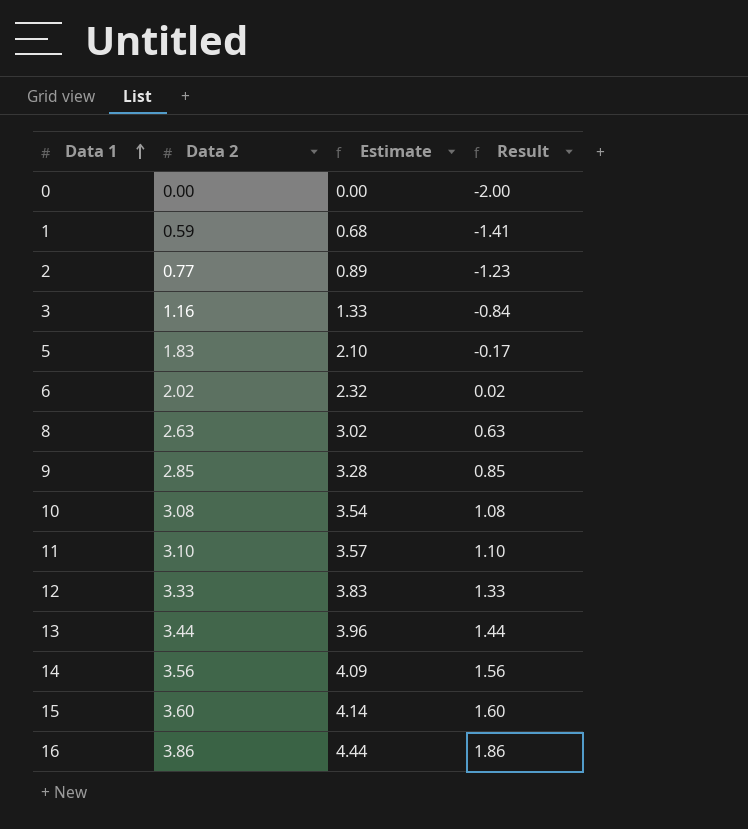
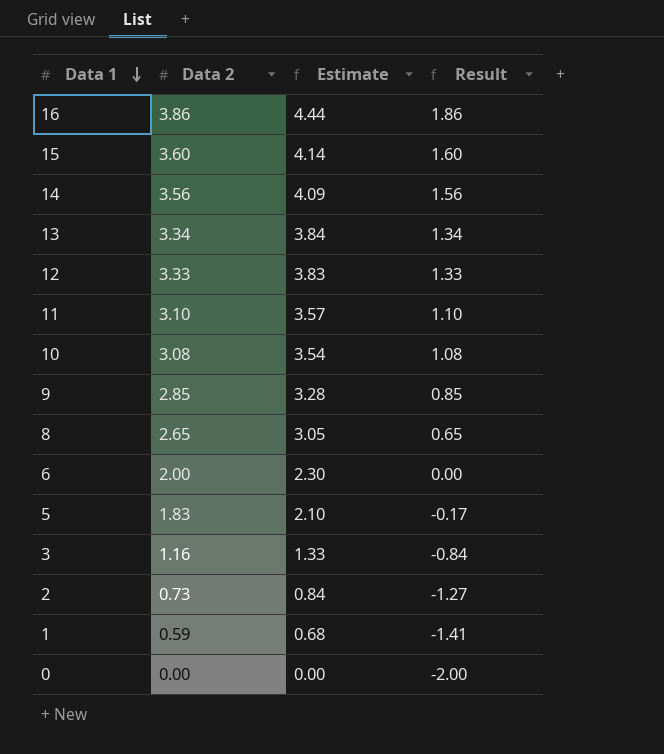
row order: Data 1 ascending -> Data 1 descending
13 | Data 2: 3.44 -> 3.34
13 | Estimate: 3.96 -> 3.84
13 | Result: 1.44 -> 1.34
8 | Data 2: 2.63 -> 2.65
8 | Estimate: 3.02 -> 3.05
8 | Result: 0.63 -> 0.65
6 | Data 2: 2.02 -> 2.00
6 | Estimate: 2.32 -> 2.30
6 | Result: 0.02 -> 0.00
2 | Data 2: 0.77 -> 0.73
2 | Estimate: 0.89 -> 0.84
2 | Result: -1.23 -> -1.27

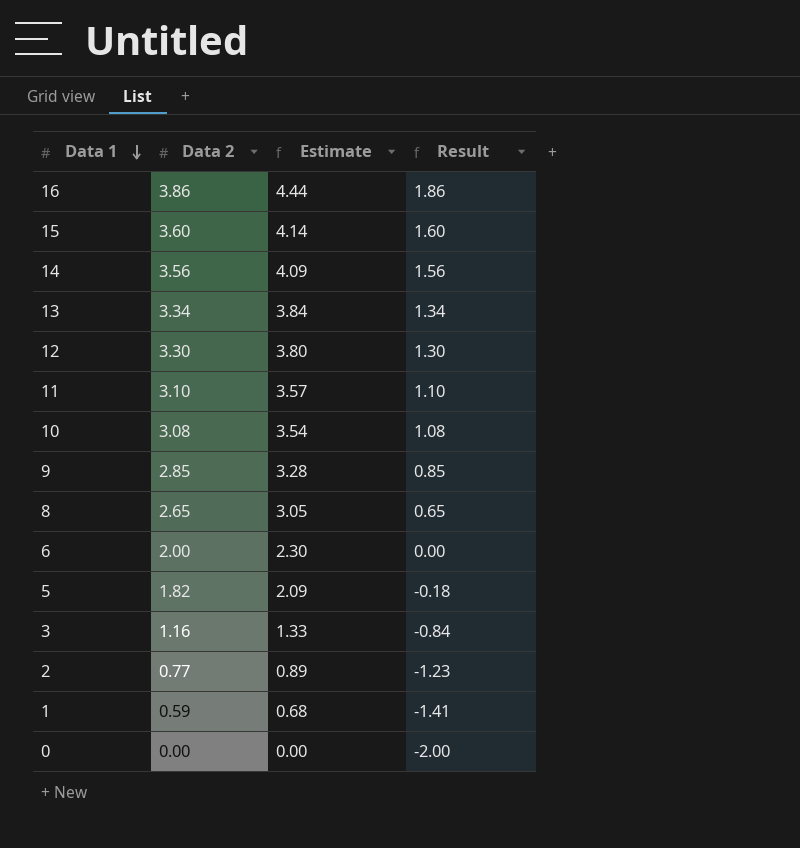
12 | Data 2: 3.33 -> 3.30
12 | Estimate: 3.83 -> 3.80
12 | Result: 1.33 -> 1.30
5 | Data 2: 1.83 -> 1.82
5 | Estimate: 2.10 -> 2.09
5 | Result: -0.17 -> -0.18
2 | Data 2: 0.73 -> 0.77
2 | Estimate: 0.84 -> 0.89
2 | Result: -1.27 -> -1.23

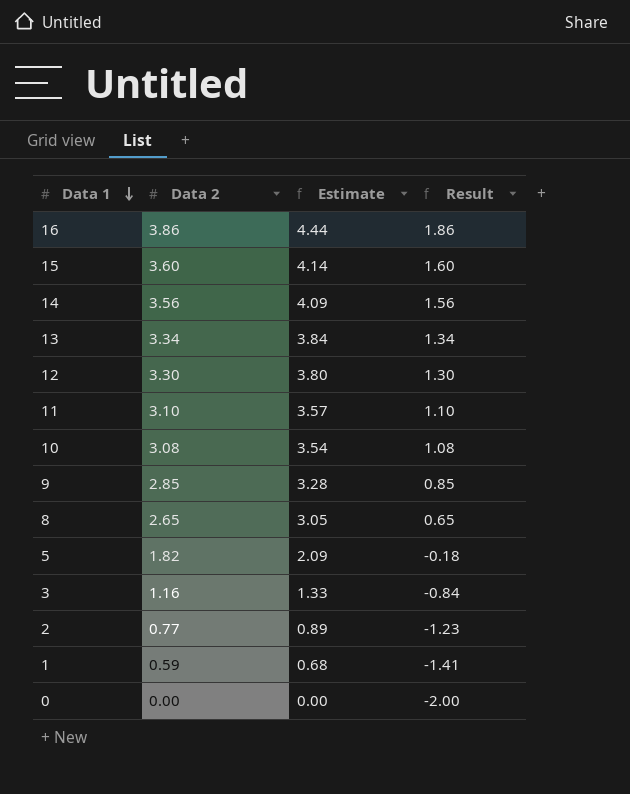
row 6: 2.00 | 2.30 | 0.00 -> none

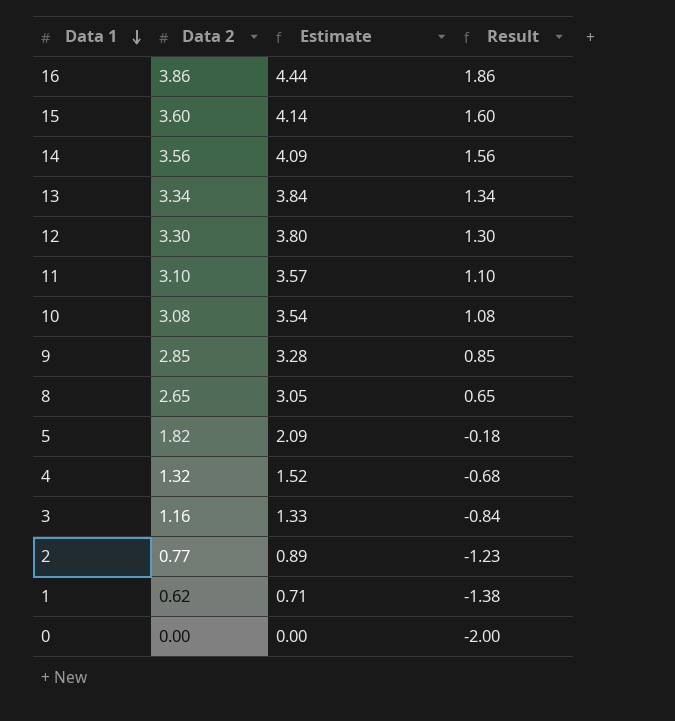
row 4: none -> 1.32 | 1.52 | -0.68
1 | Data 2: 0.59 -> 0.62
1 | Estimate: 0.68 -> 0.71
1 | Result: -1.41 -> -1.38

